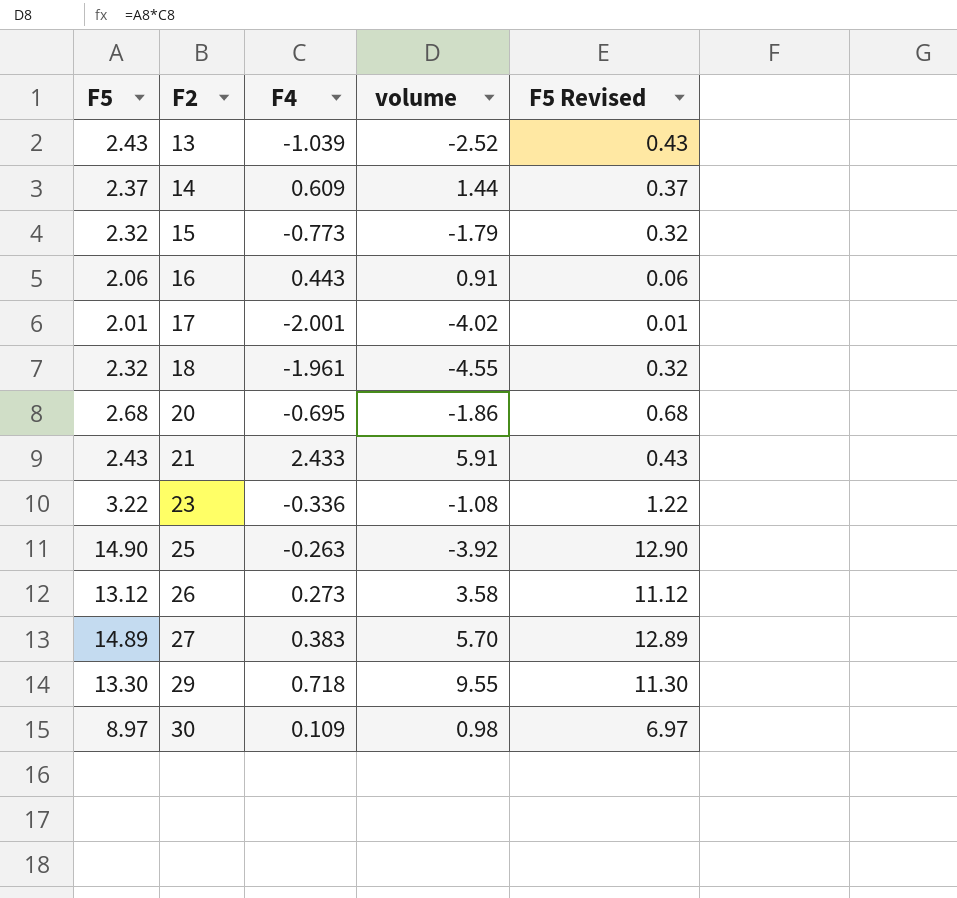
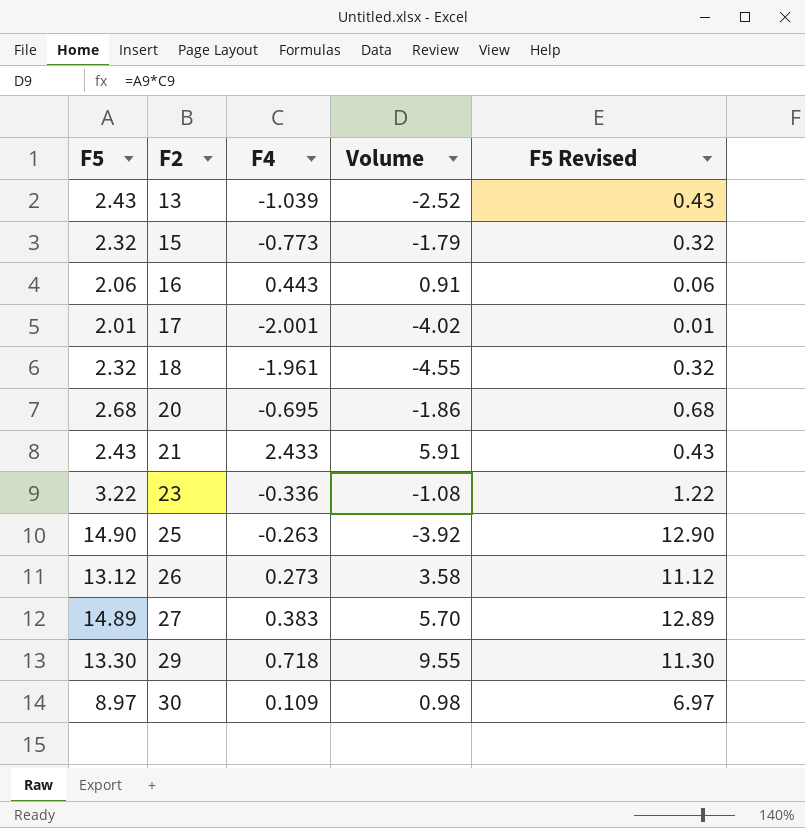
column name: volume -> Volume
row 14: 2.37 | 0.609 | 1.44 | 0.37 -> none

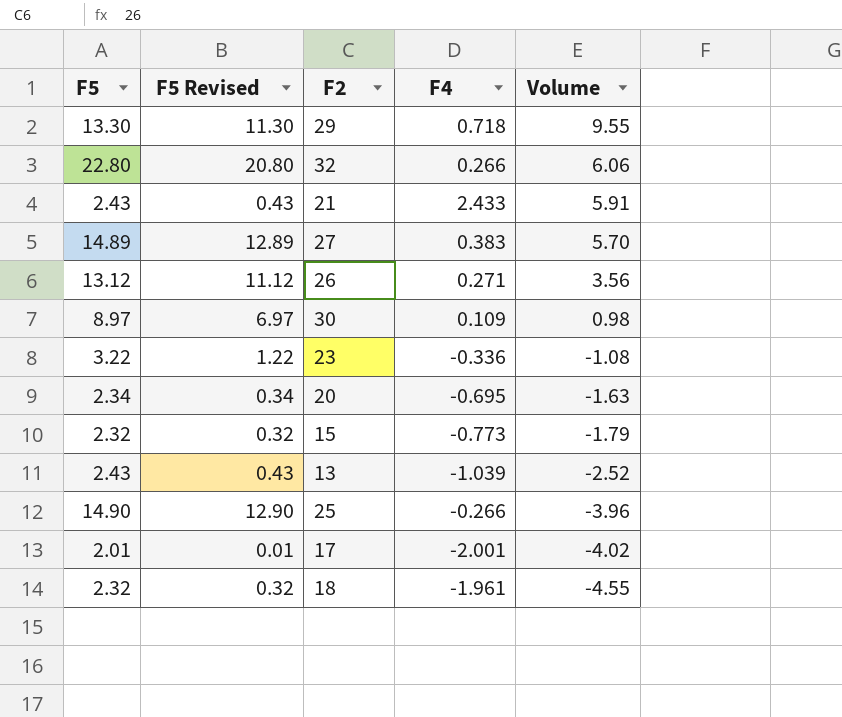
row order: F2 ascending -> Volume descending
column F5 Revised | position: 5 -> 2
row 16: 2.06 | 0.443 | 0.91 | 0.06 -> none
row 32: none -> 22.80 | 20.80 | 0.266 | 6.06
26 | F4: 0.273 -> 0.271
26 | Volume: 3.58 -> 3.56
20 | F5: 2.68 -> 2.34
20 | F5 Revised: 0.68 -> 0.34
20 | Volume: -1.86 -> -1.63
25 | F4: -0.263 -> -0.266
25 | Volume: -3.92 -> -3.96

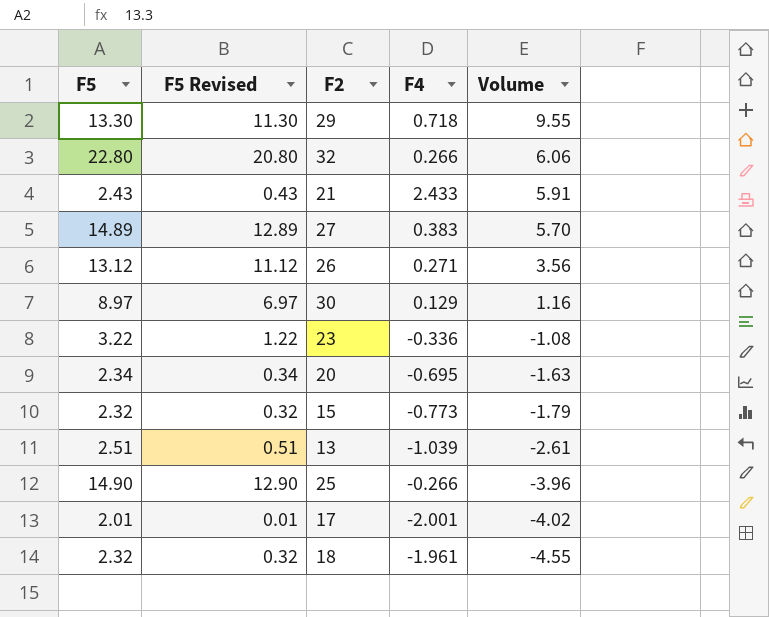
30 | F4: 0.109 -> 0.129
30 | Volume: 0.98 -> 1.16
13 | F5: 2.43 -> 2.51
13 | F5 Revised: 0.43 -> 0.51
13 | Volume: -2.52 -> -2.61

